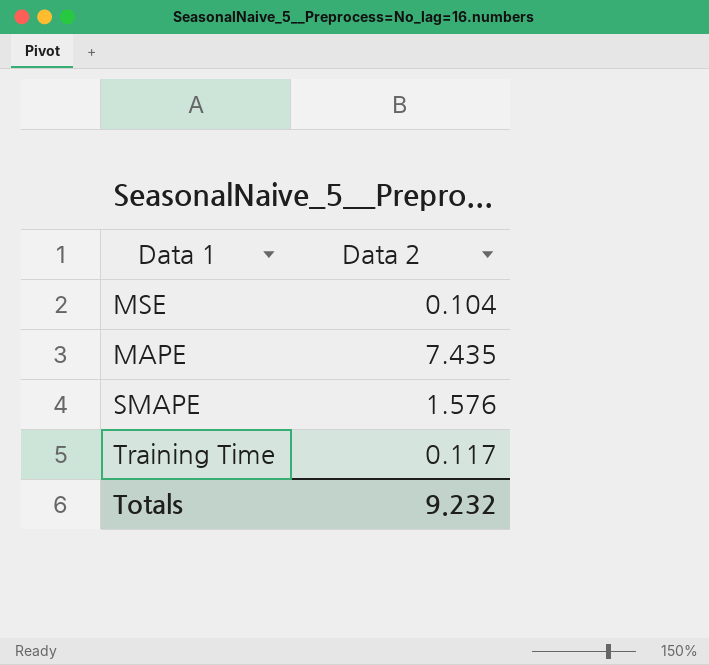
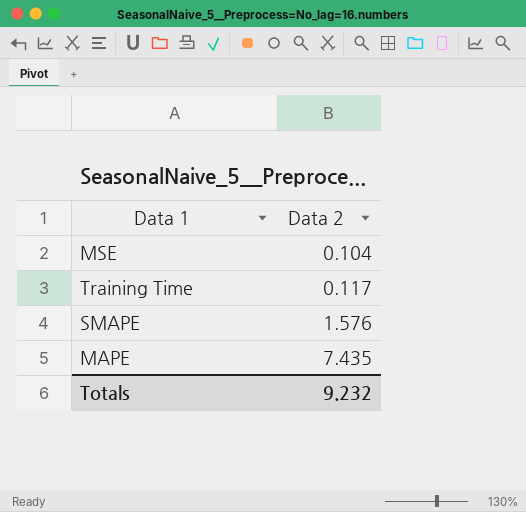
row order: none -> Data 2 ascending

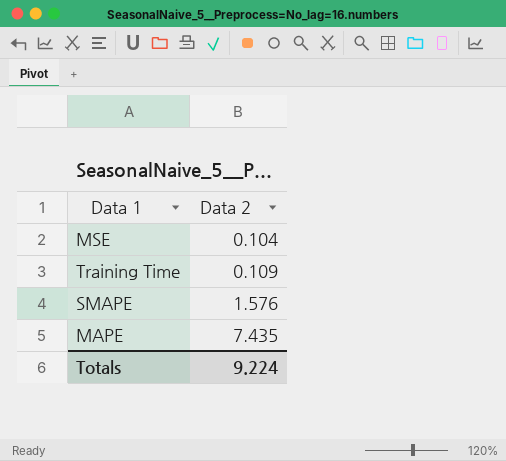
Training Time | Data 2: 0.117 -> 0.109
Totals | Data 2: 9.232 -> 9.224

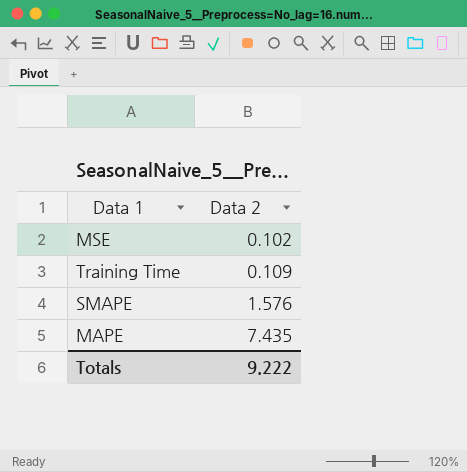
MSE | Data 2: 0.104 -> 0.102
Totals | Data 2: 9.224 -> 9.222

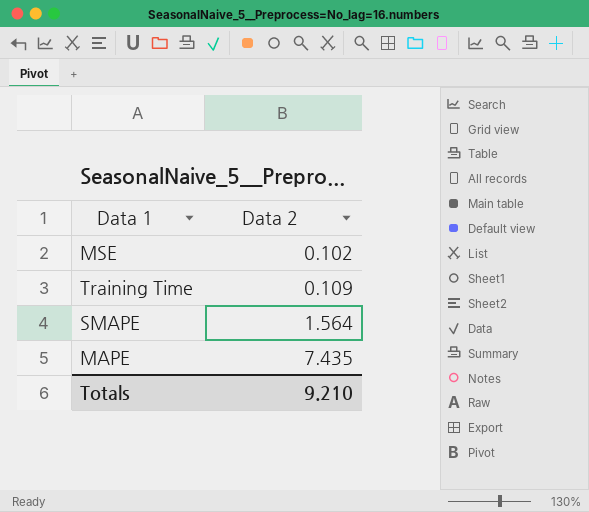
SMAPE | Data 2: 1.576 -> 1.564
Totals | Data 2: 9.222 -> 9.210

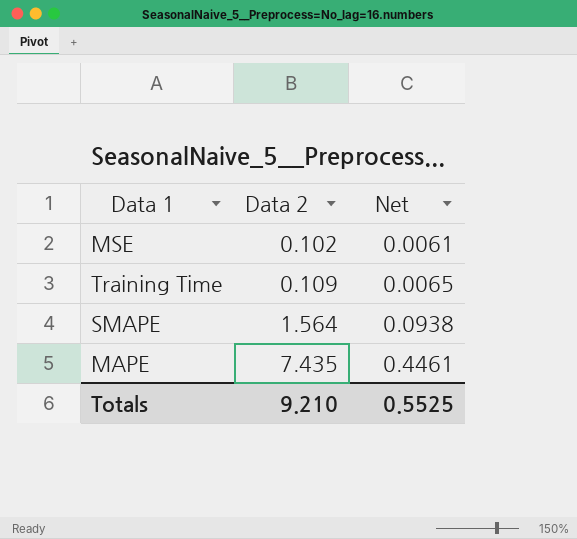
column Net | formula: none -> [Data 2] * 0.06

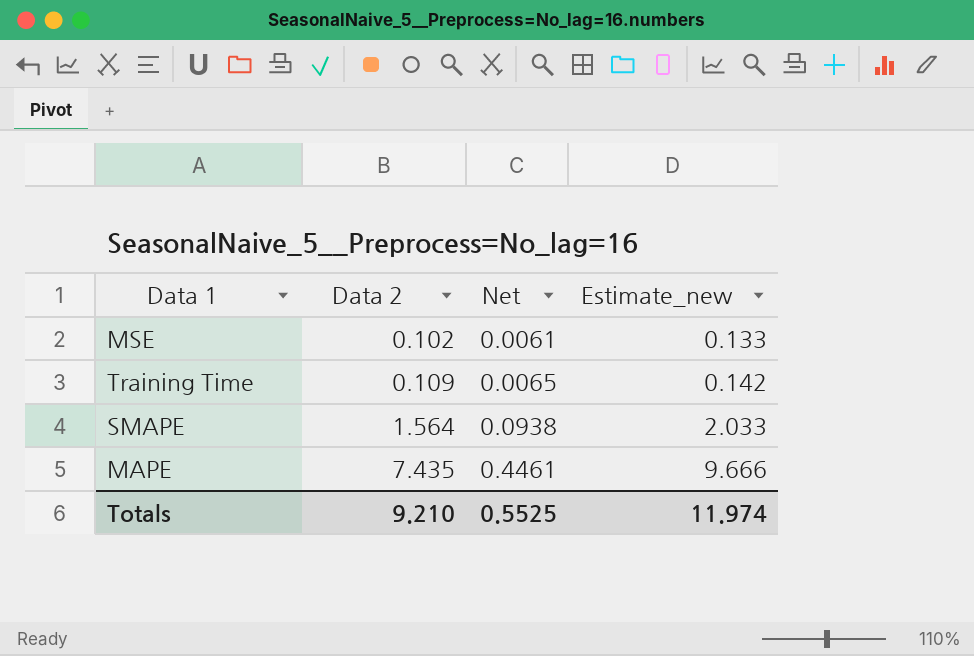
column Estimate_new | formula: none -> [Data 2] * 1.3

